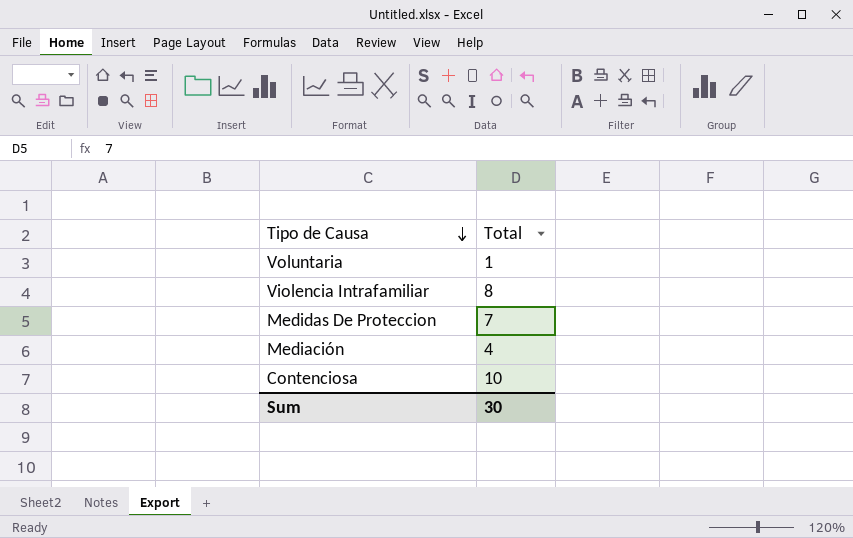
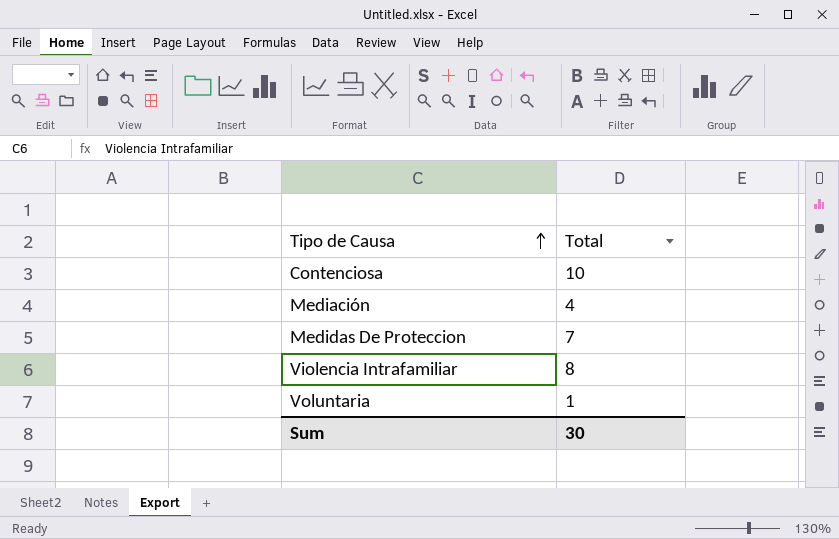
row order: Tipo de Causa descending -> Tipo de Causa ascending

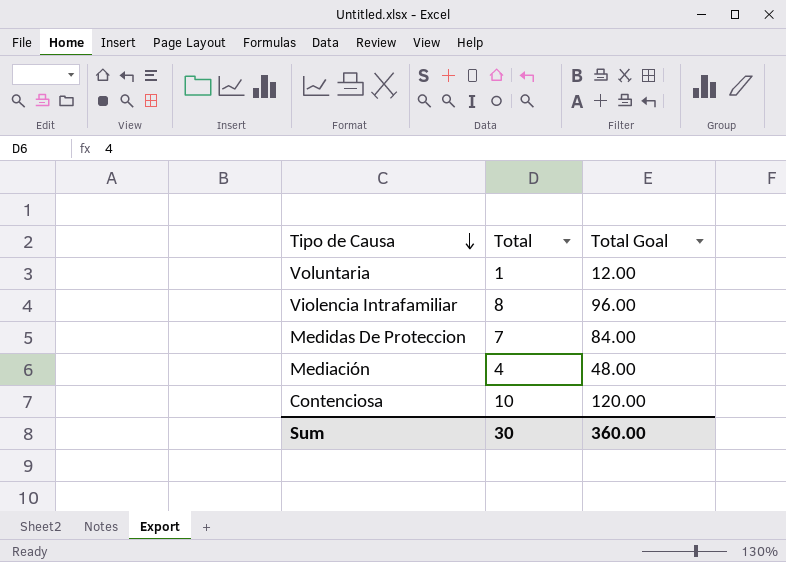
row order: Tipo de Causa ascending -> Tipo de Causa descending
column Total Goal | formula: none -> [Total] * 12

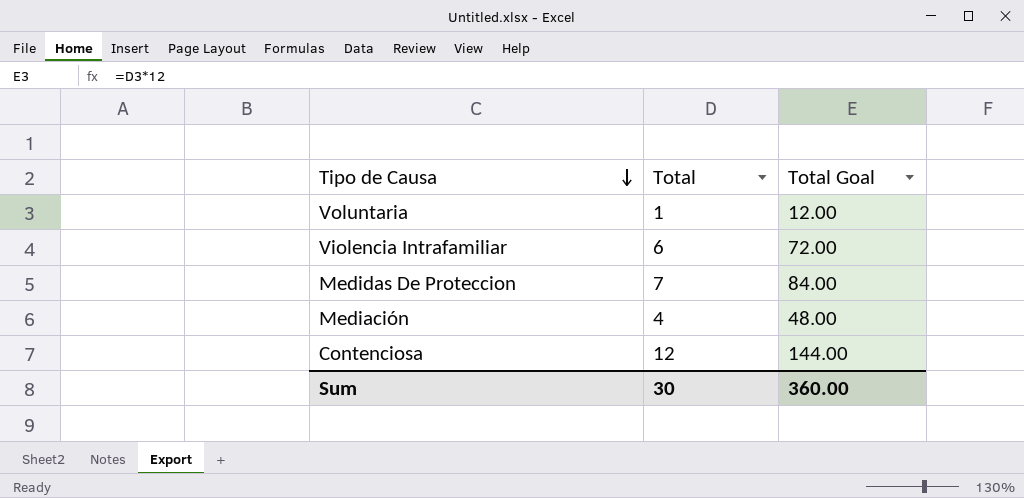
Violencia Intrafamiliar | Total: 8 -> 6
Violencia Intrafamiliar | Total Goal: 96.00 -> 72.00
Contenciosa | Total: 10 -> 12
Contenciosa | Total Goal: 120.00 -> 144.00

